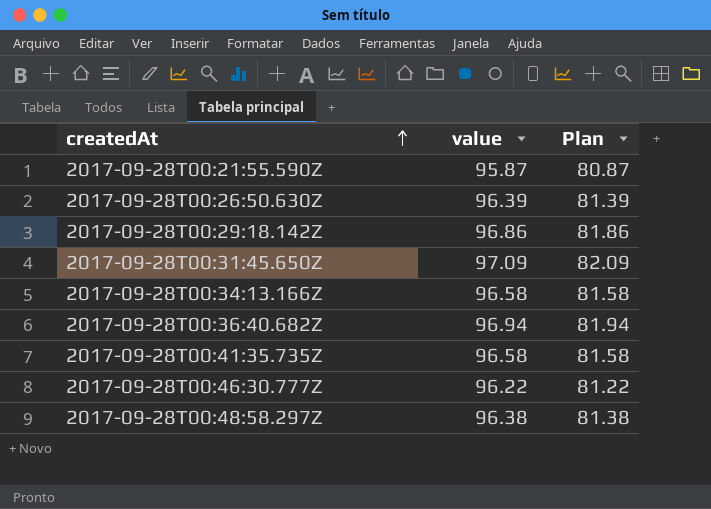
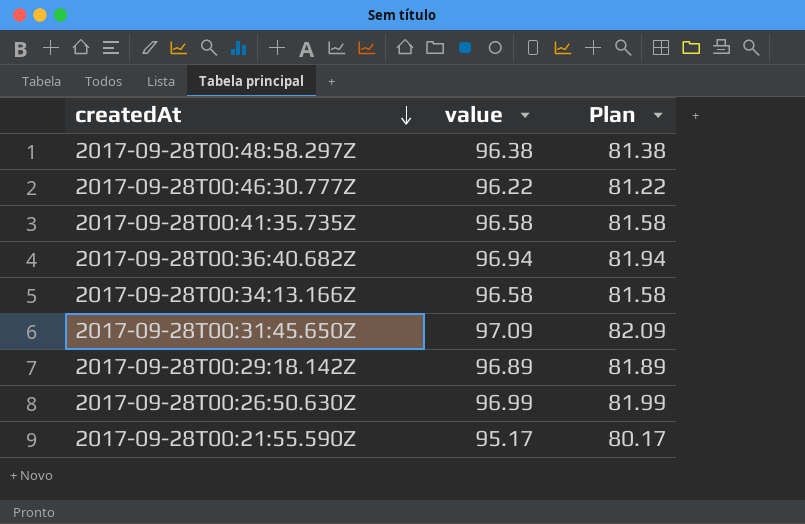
row order: createdAt ascending -> createdAt descending
2017-09-28T00:29:18.142Z | value: 96.86 -> 96.89
2017-09-28T00:29:18.142Z | Plan: 81.86 -> 81.89
2017-09-28T00:26:50.630Z | value: 96.39 -> 96.99
2017-09-28T00:26:50.630Z | Plan: 81.39 -> 81.99
2017-09-28T00:21:55.590Z | value: 95.87 -> 95.17
2017-09-28T00:21:55.590Z | Plan: 80.87 -> 80.17

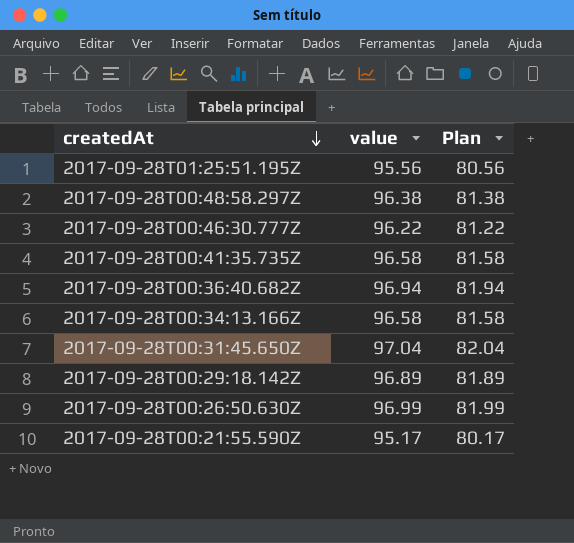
row 2017-09-28T01:25:51.195Z: none -> 95.56 | 80.56
2017-09-28T00:31:45.650Z | value: 97.09 -> 97.04
2017-09-28T00:31:45.650Z | Plan: 82.09 -> 82.04

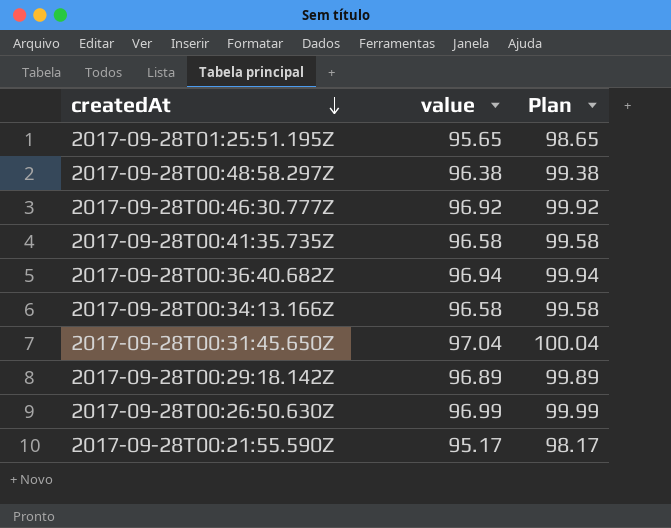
column Plan | formula: [value] - 15 -> [value] + 3
2017-09-28T01:25:51.195Z | value: 95.56 -> 95.65
2017-09-28T00:46:30.777Z | value: 96.22 -> 96.92

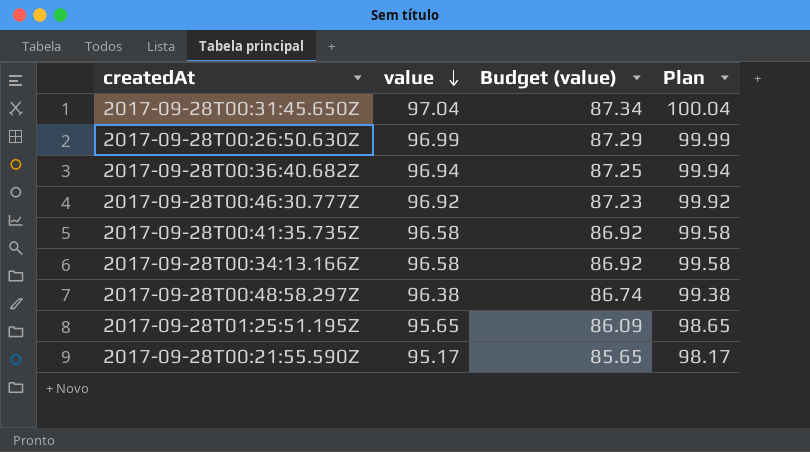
row order: createdAt descending -> value descending
column Budget (value) | formula: none -> [value] * 0.9
row 2017-09-28T00:29:18.142Z: 96.89 | 99.89 -> none

